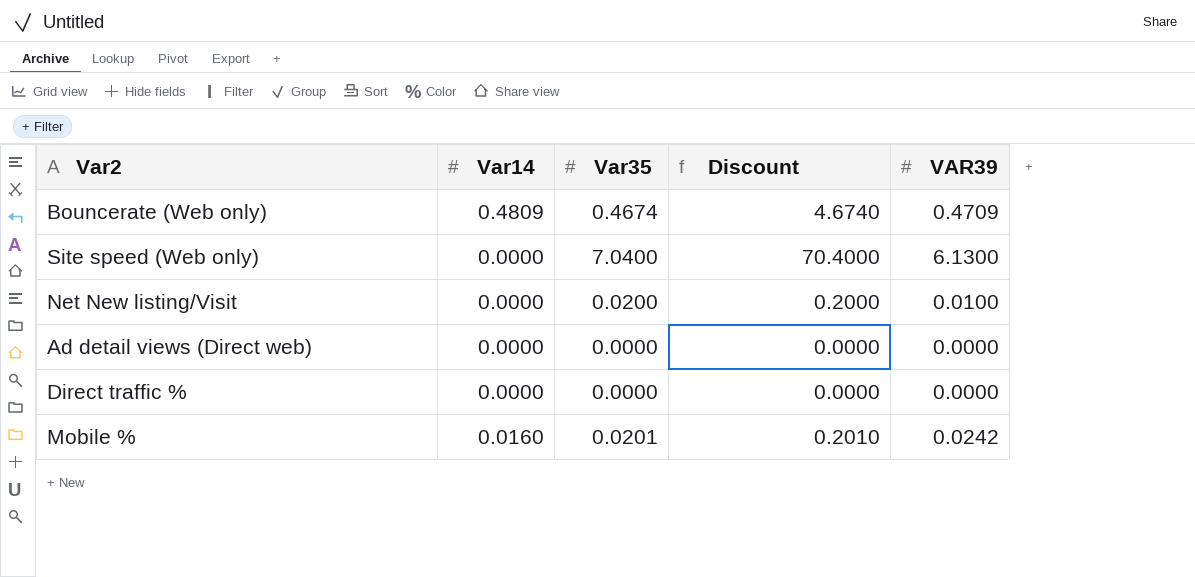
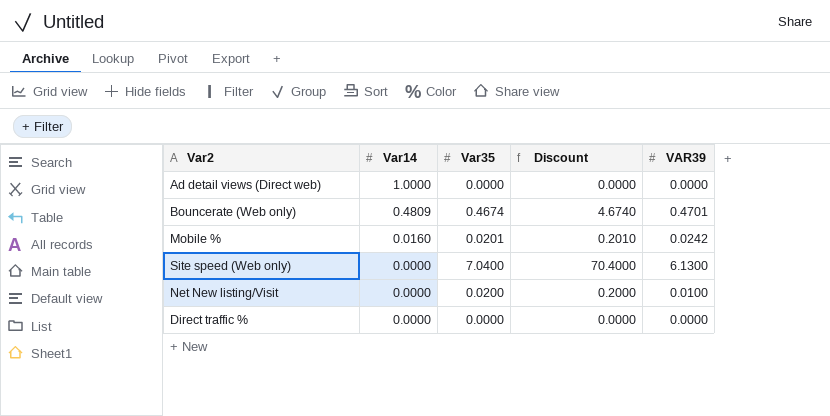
row order: none -> Var14 descending
Ad detail views (Direct web) | Var14: 0.0000 -> 1.0000
Bouncerate (Web only) | VAR39: 0.4709 -> 0.4701

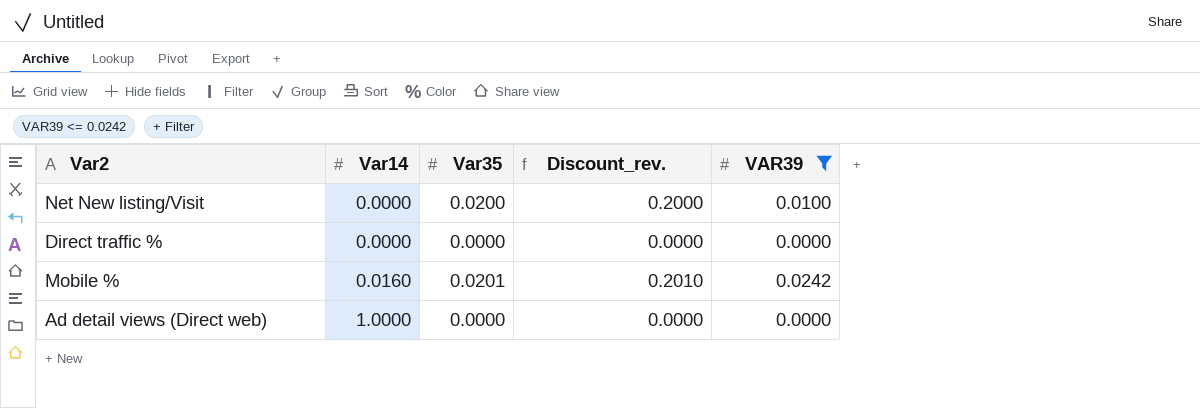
filter: none -> VAR39 <= 0.0242
row order: Var14 descending -> Var14 ascending
column name: Discount -> Discount_rev.

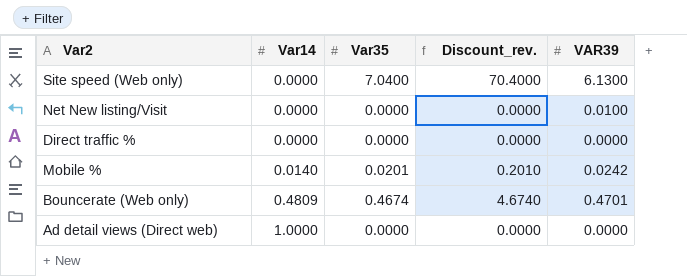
filter: VAR39 <= 0.0242 -> none
Net New listing/Visit | Var35: 0.0200 -> 0.0000
Net New listing/Visit | Discount_rev.: 0.2000 -> 0.0000
Mobile % | Var14: 0.0160 -> 0.0140

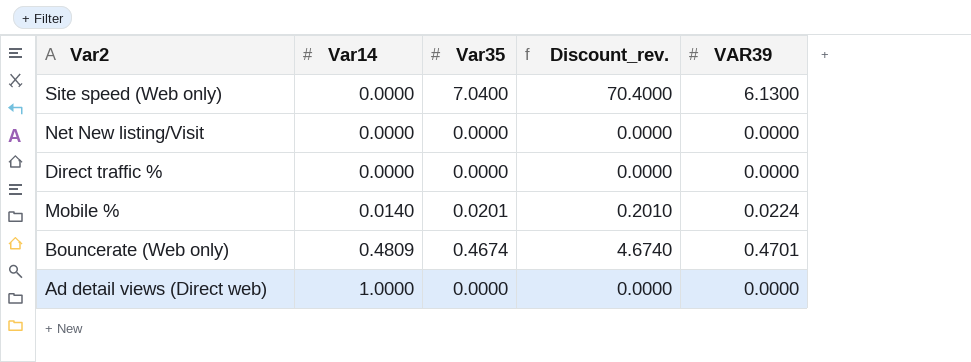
Net New listing/Visit | VAR39: 0.0100 -> 0.0000
Mobile % | VAR39: 0.0242 -> 0.0224

